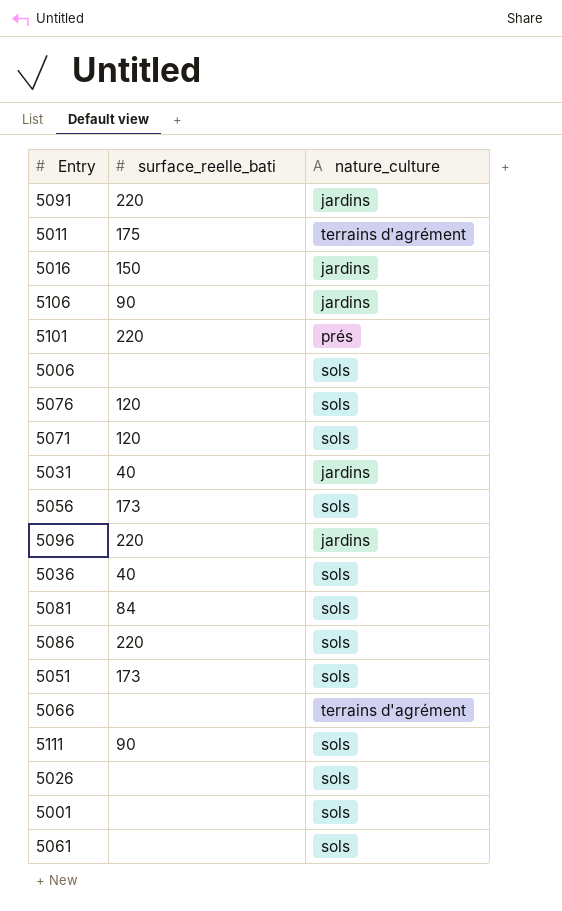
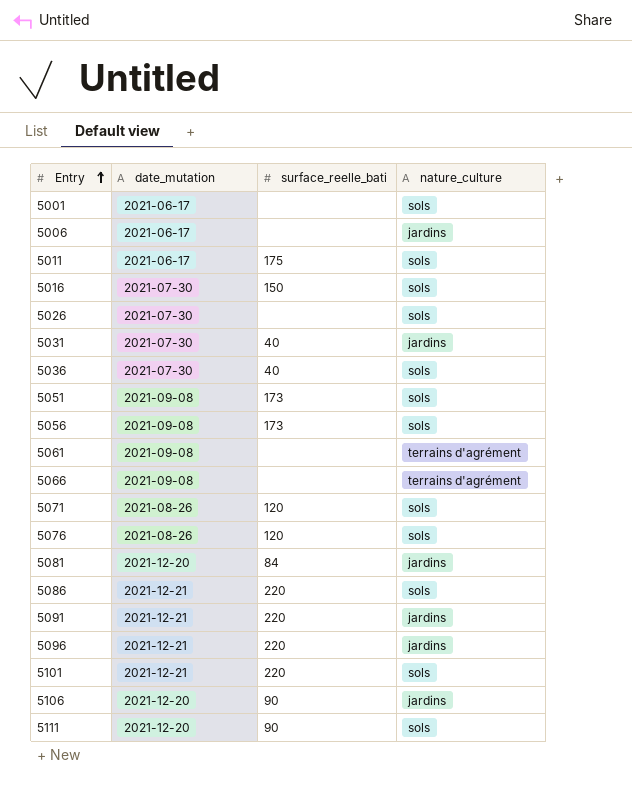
row order: none -> Entry ascending
column date_mutation | position: none -> 2
5006 | nature_culture: sols -> jardins
5011 | nature_culture: terrains d'agrément -> sols
5016 | nature_culture: jardins -> sols
5061 | nature_culture: sols -> terrains d'agrément
5081 | nature_culture: sols -> jardins
5101 | nature_culture: prés -> sols

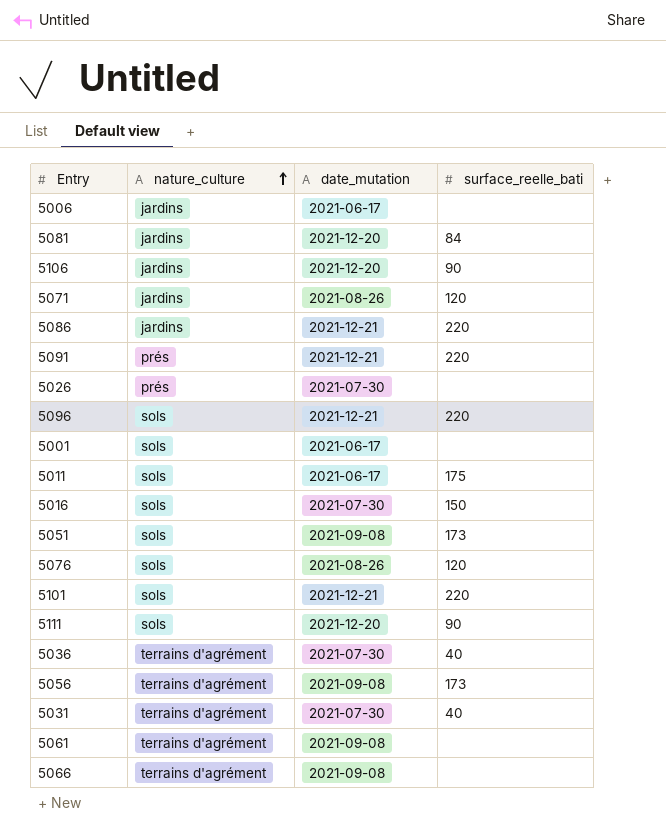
row order: Entry ascending -> nature_culture ascending
column nature_culture | position: 4 -> 2
5071 | nature_culture: sols -> jardins
5086 | nature_culture: sols -> jardins
5091 | nature_culture: jardins -> prés
5026 | nature_culture: sols -> prés
5096 | nature_culture: jardins -> sols
5036 | nature_culture: sols -> terrains d'agrément
5056 | nature_culture: sols -> terrains d'agrément
5031 | nature_culture: jardins -> terrains d'agrément

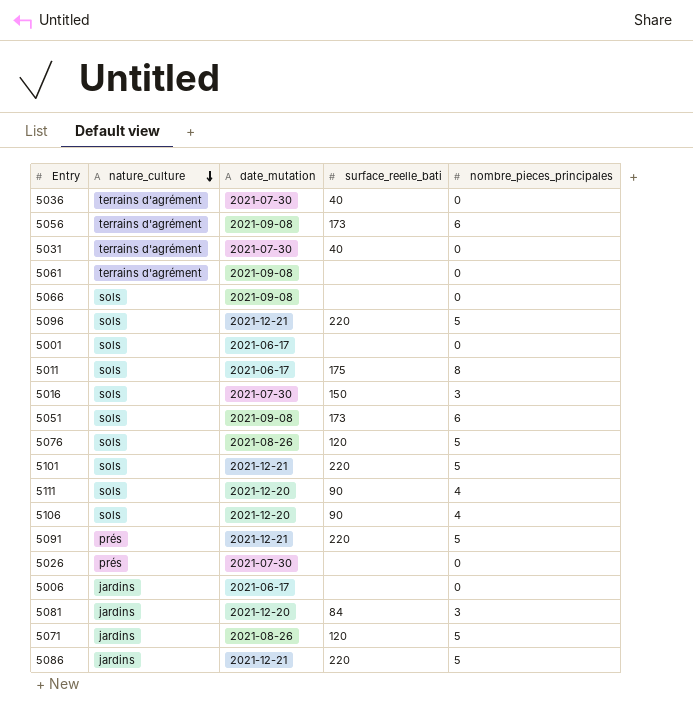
row order: nature_culture ascending -> nature_culture descending
column nombre_pieces_principales | position: none -> 5
5066 | nature_culture: terrains d'agrément -> sols
5106 | nature_culture: jardins -> sols

